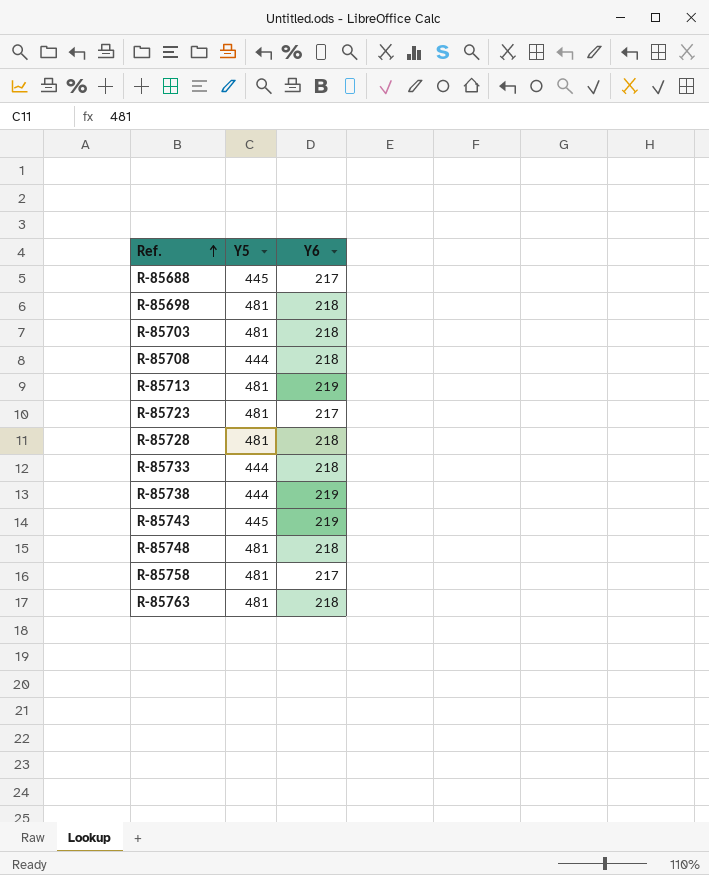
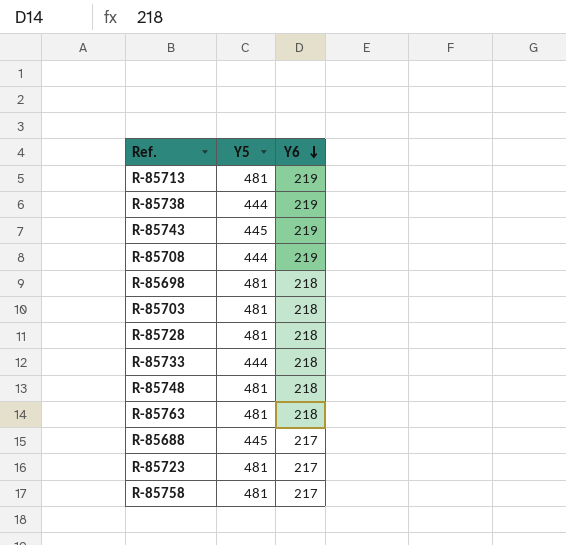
row order: Ref. ascending -> Y6 descending
R-85708 | Y6: 218 -> 219

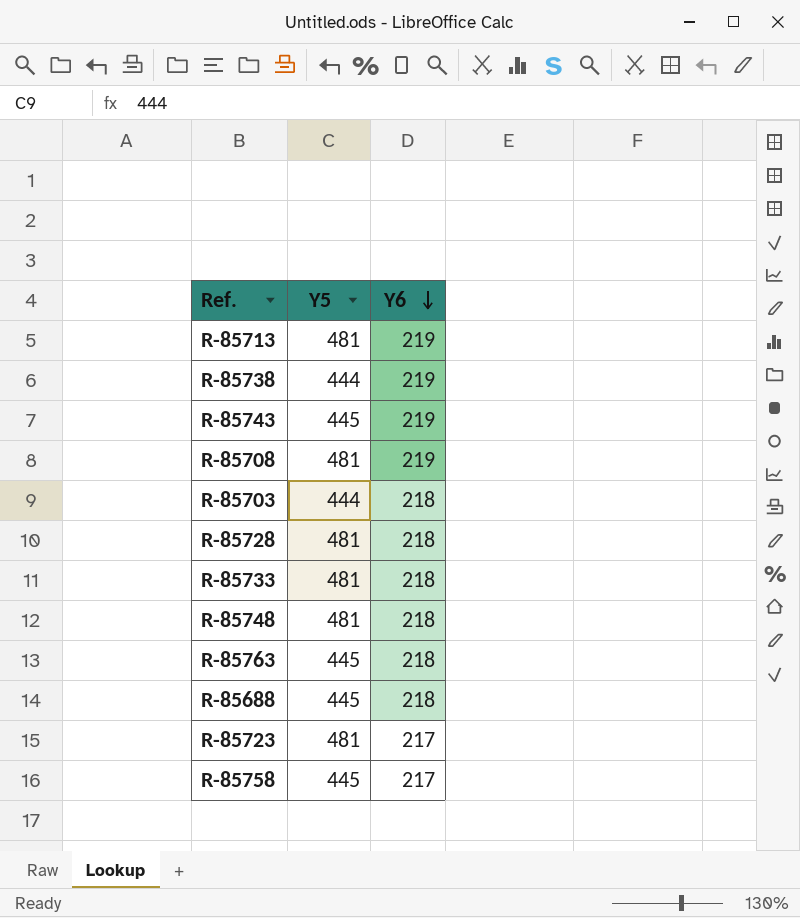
row R-85698: 481 | 218 -> none
R-85708 | Y5: 444 -> 481
R-85703 | Y5: 481 -> 444
R-85733 | Y5: 444 -> 481
R-85763 | Y5: 481 -> 445
R-85688 | Y6: 217 -> 218
R-85758 | Y5: 481 -> 445

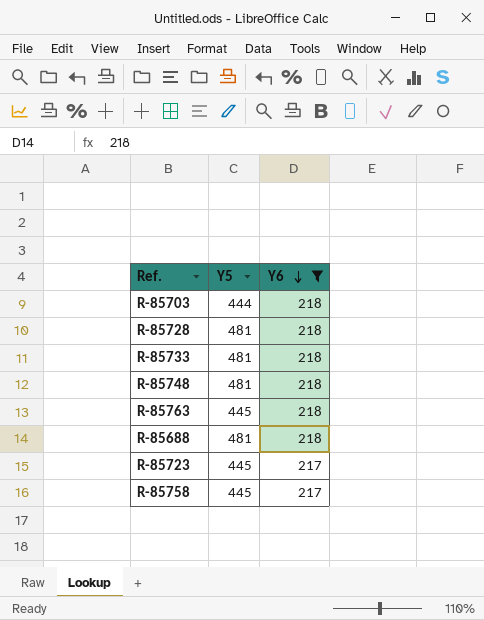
filter: none -> Y6 != 219
R-85688 | Y5: 445 -> 481
R-85723 | Y5: 481 -> 445

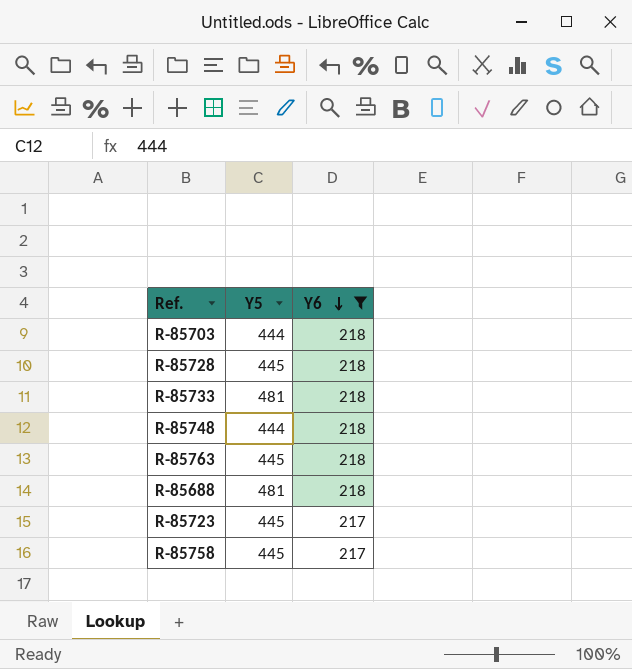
R-85728 | Y5: 481 -> 445
R-85748 | Y5: 481 -> 444

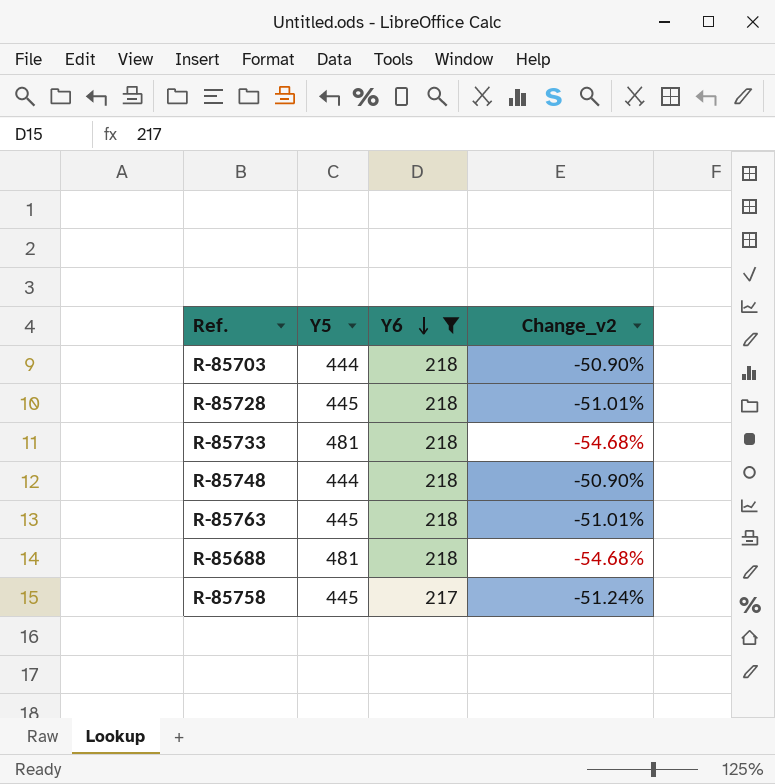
column Change_v2 | formula: none -> ([Y6] - [Y5]) / [Y5]
row R-85723: 445 | 217 -> none

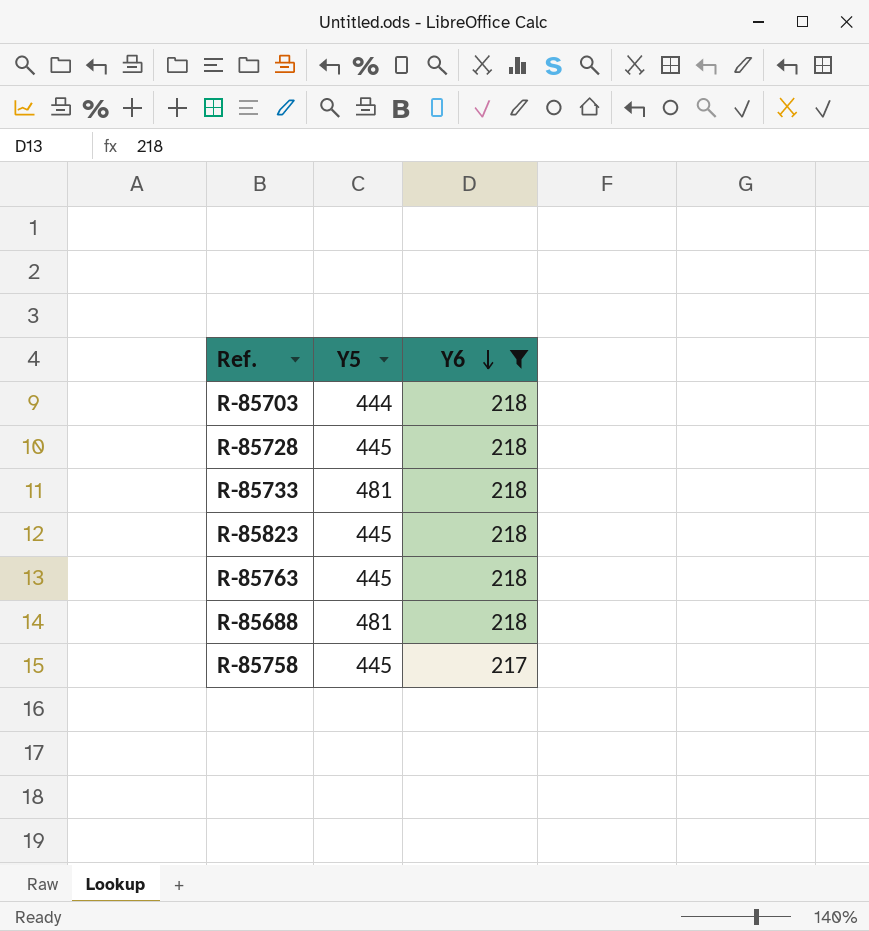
column Change_v2 | formula: ([Y6] - [Y5]) / [Y5] -> none
row R-85748: 444 | 218 | -50.90% -> none
row R-85823: none -> 445 | 218

